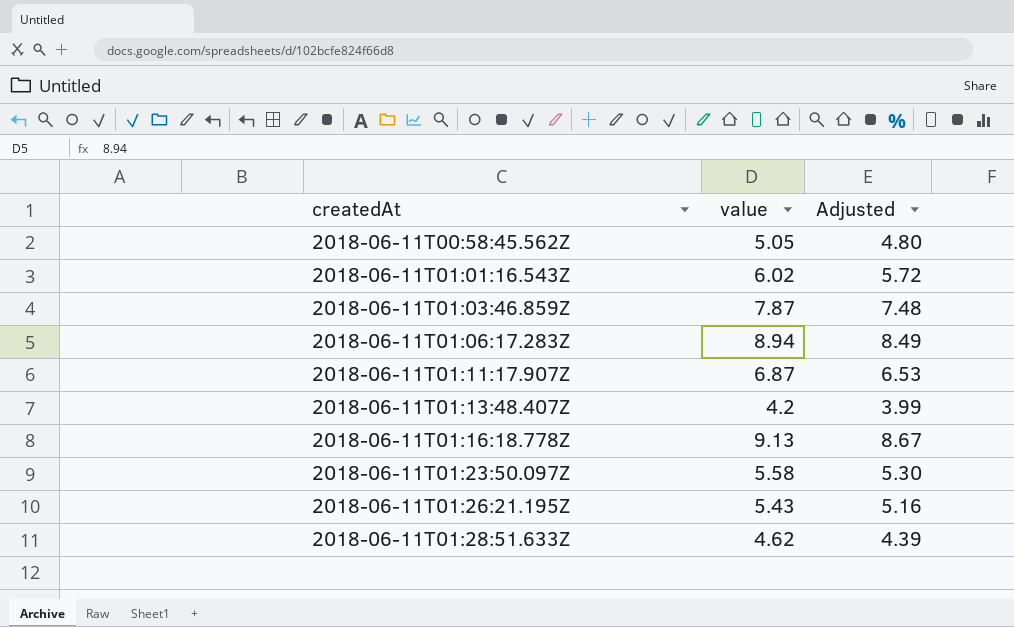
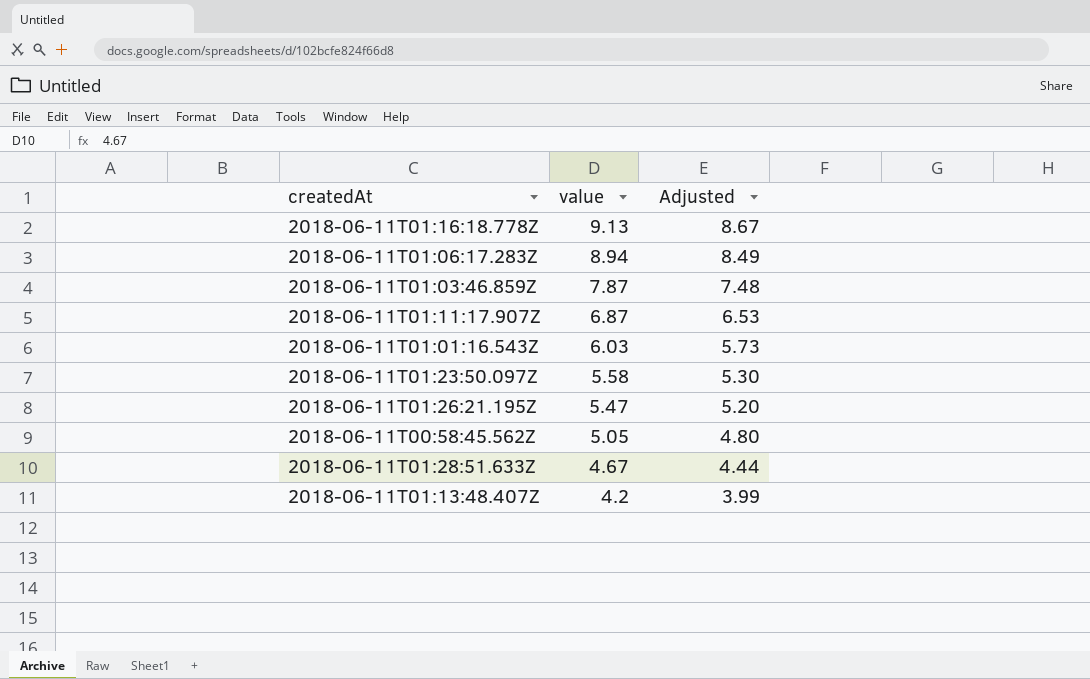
row order: createdAt ascending -> value descending
2018-06-11T01:01:16.543Z | value: 6.02 -> 6.03
2018-06-11T01:01:16.543Z | Adjusted: 5.72 -> 5.73
2018-06-11T01:26:21.195Z | value: 5.43 -> 5.47
2018-06-11T01:26:21.195Z | Adjusted: 5.16 -> 5.20
2018-06-11T01:28:51.633Z | value: 4.62 -> 4.67
2018-06-11T01:28:51.633Z | Adjusted: 4.39 -> 4.44

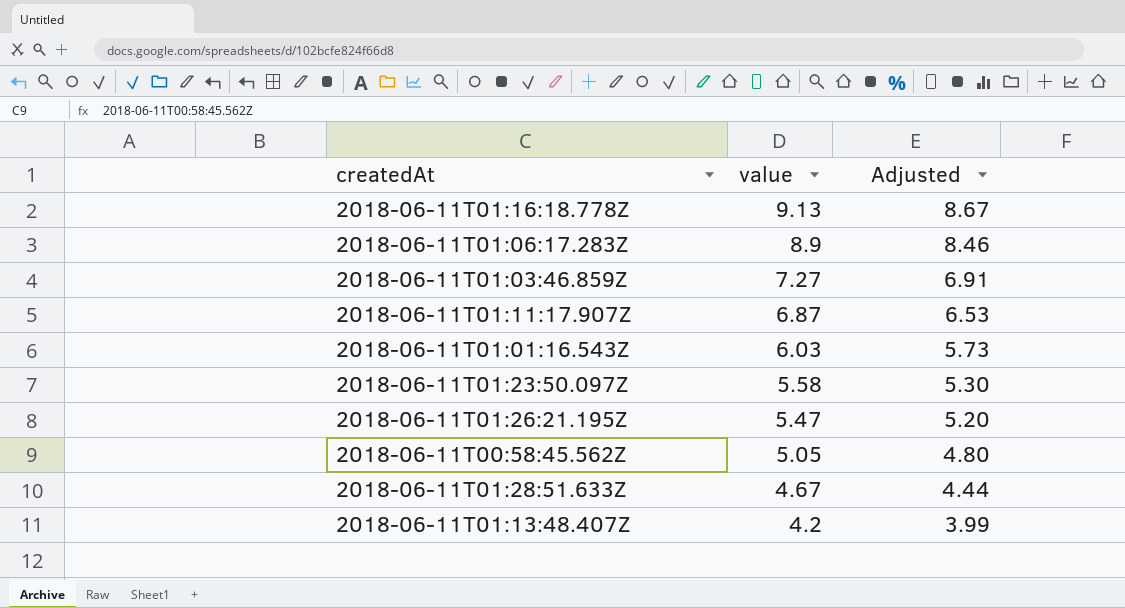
2018-06-11T01:06:17.283Z | value: 8.94 -> 8.9
2018-06-11T01:06:17.283Z | Adjusted: 8.49 -> 8.46
2018-06-11T01:03:46.859Z | value: 7.87 -> 7.27
2018-06-11T01:03:46.859Z | Adjusted: 7.48 -> 6.91

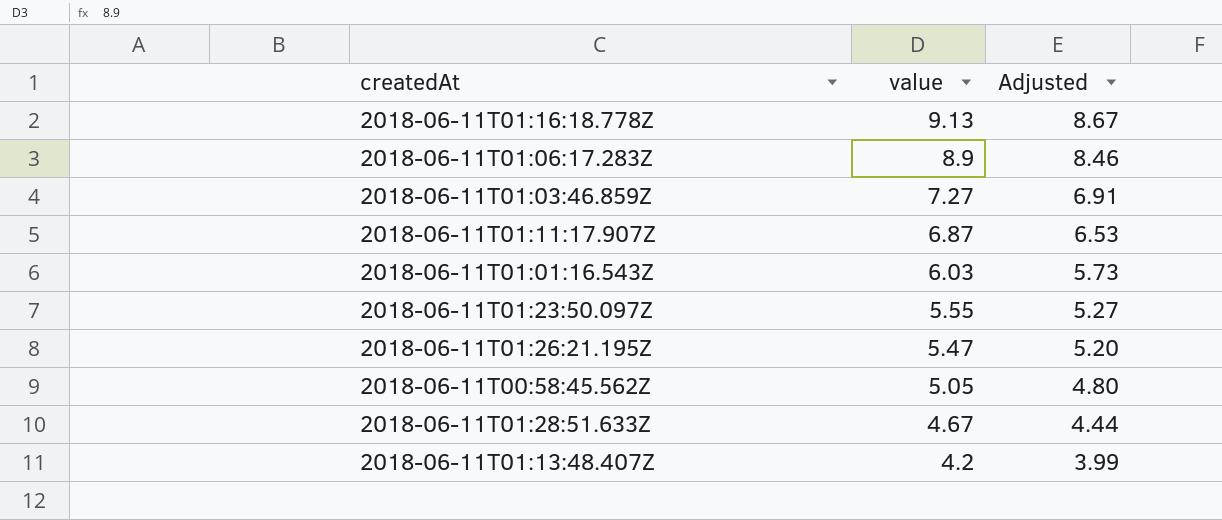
2018-06-11T01:23:50.097Z | value: 5.58 -> 5.55
2018-06-11T01:23:50.097Z | Adjusted: 5.30 -> 5.27

